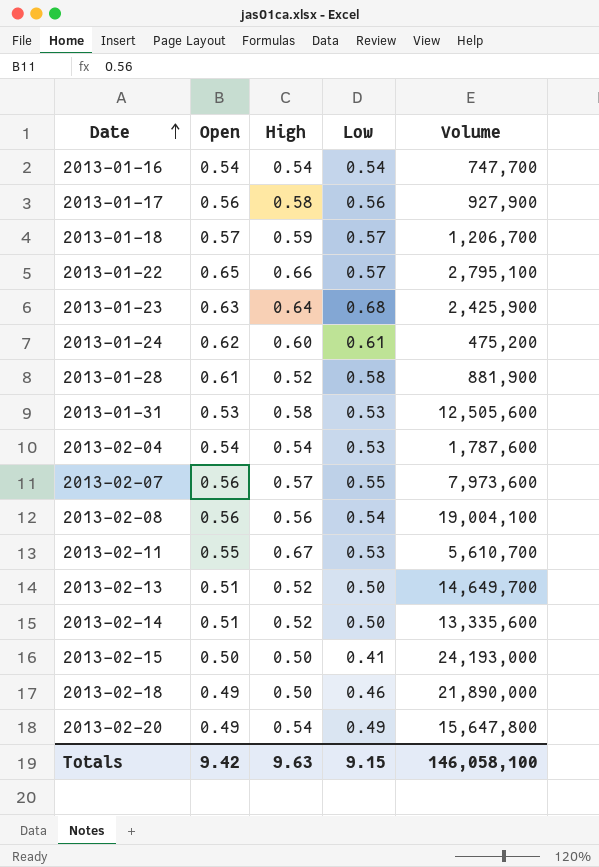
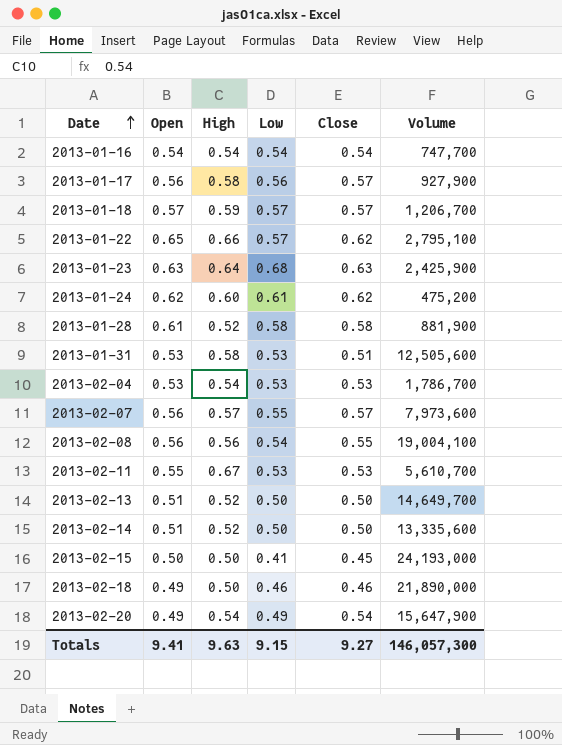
column Close | position: none -> 5
2013-02-04 | Open: 0.54 -> 0.53
2013-02-04 | Volume: 1,787,600 -> 1,786,700
2013-02-20 | Volume: 15,647,800 -> 15,647,900
Totals | Open: 9.42 -> 9.41
Totals | Volume: 146,058,100 -> 146,057,300

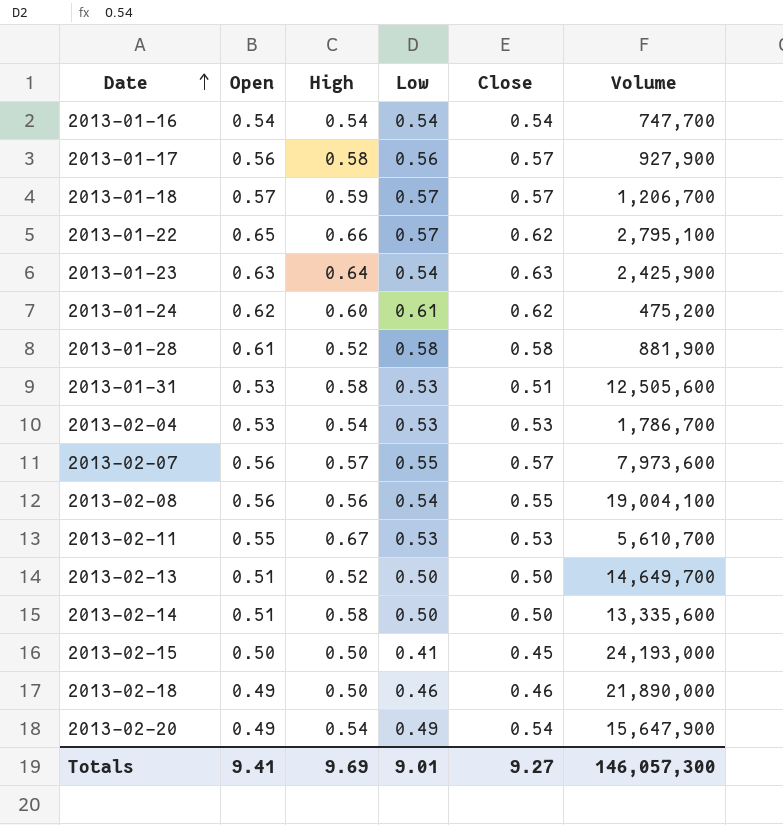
2013-01-23 | Low: 0.68 -> 0.54
2013-02-14 | High: 0.52 -> 0.58
Totals | High: 9.63 -> 9.69
Totals | Low: 9.15 -> 9.01

